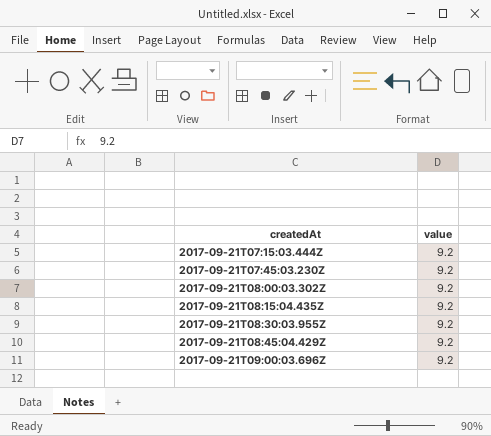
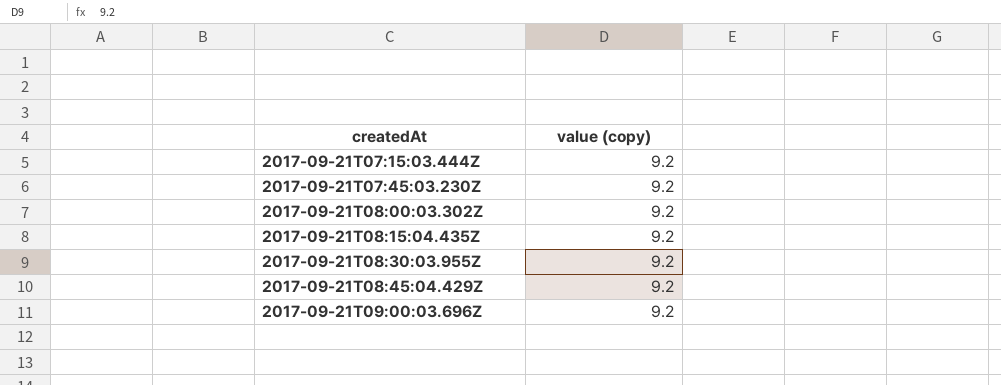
column name: value -> value (copy)

